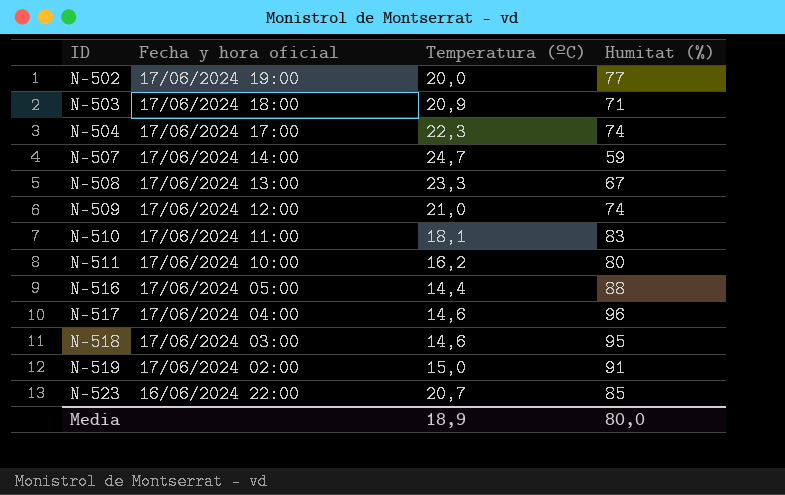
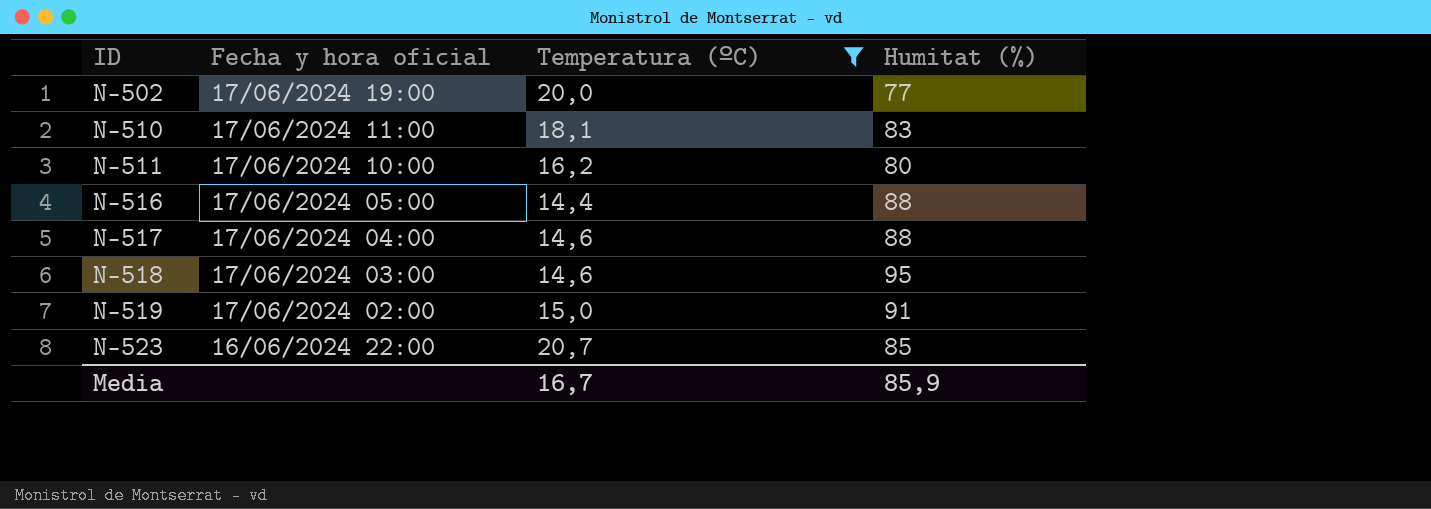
filter: none -> Temperatura (ºC) <= 20,7
N-517 | Humitat (%): 96 -> 88
Media | Temperatura (ºC): 18,9 -> 16,7
Media | Humitat (%): 80,0 -> 85,9

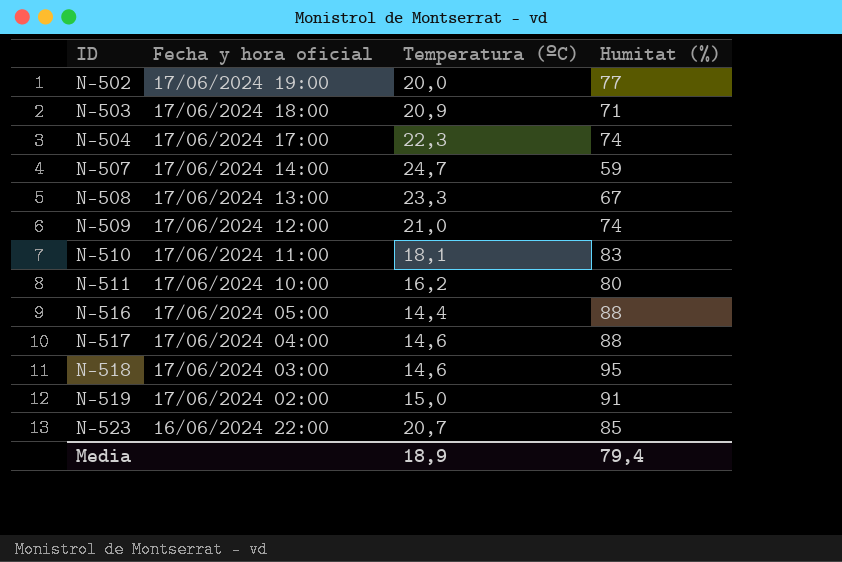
filter: Temperatura (ºC) <= 20,7 -> none
Media | Temperatura (ºC): 16,7 -> 18,9
Media | Humitat (%): 85,9 -> 79,4

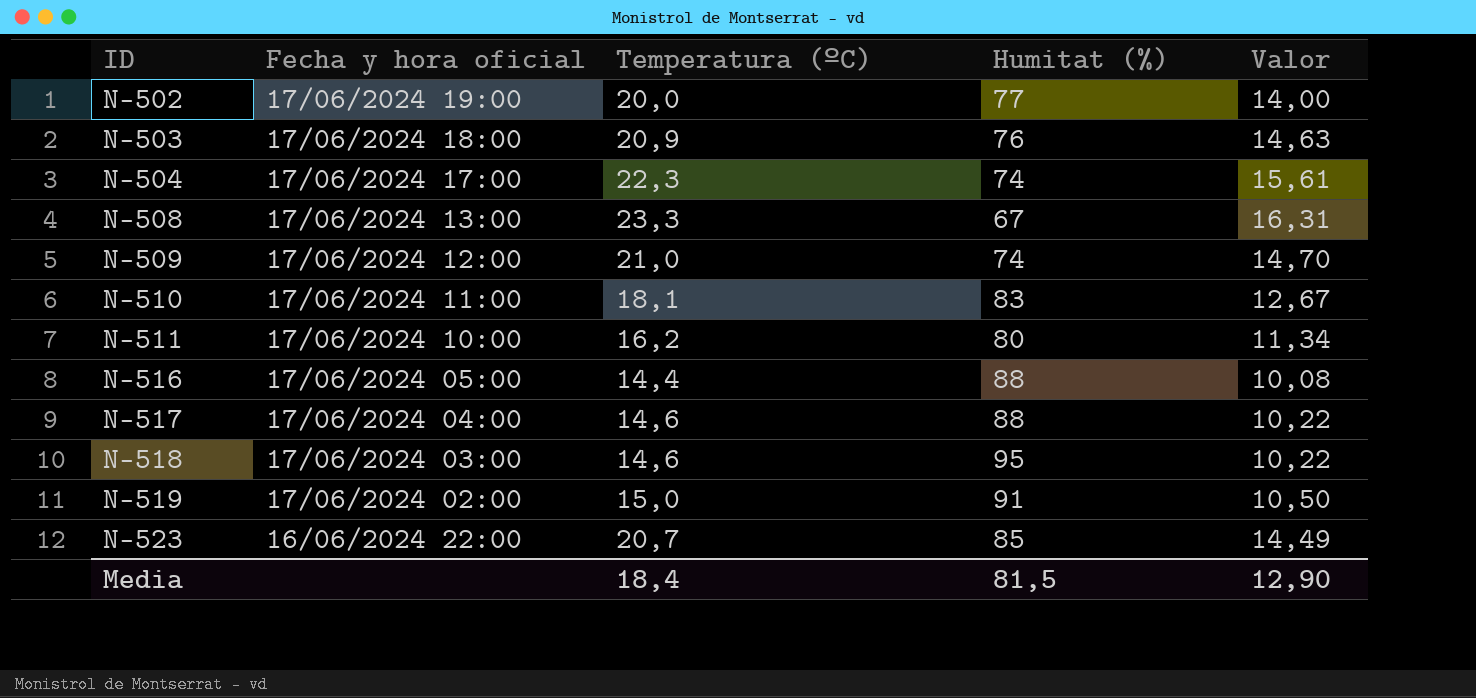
column Valor | formula: none -> [Temperatura (ºC)] * 0,7
row N-507: 17/06/2024 14:00 | 24,7 | 59 -> none
N-503 | Humitat (%): 71 -> 76
Media | Temperatura (ºC): 18,9 -> 18,4
Media | Humitat (%): 79,4 -> 81,5

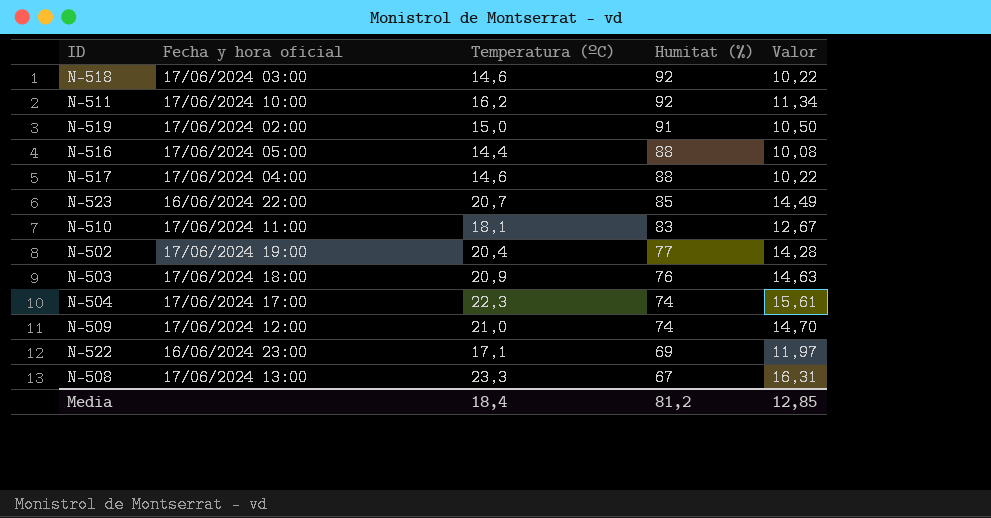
row order: ID ascending -> Humitat (%) descending
N-518 | Humitat (%): 95 -> 92
N-511 | Humitat (%): 80 -> 92
N-502 | Temperatura (ºC): 20,0 -> 20,4
N-502 | Valor: 14,00 -> 14,28
row N-522: none -> 16/06/2024 23:00 | 17,1 | 69 | 11,97
Media | Humitat (%): 81,5 -> 81,2
Media | Valor: 12,90 -> 12,85

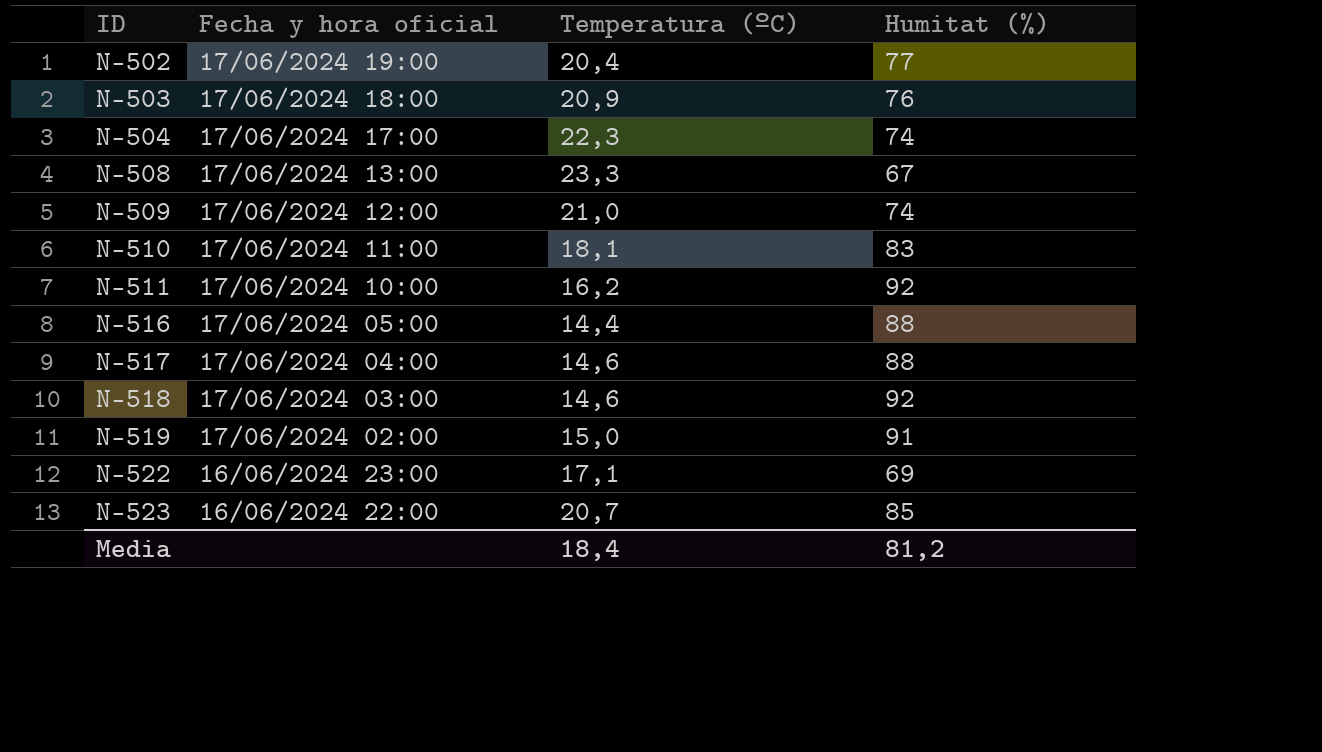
row order: Humitat (%) descending -> ID ascending
column Valor | formula: [Temperatura (ºC)] * 0,7 -> none

